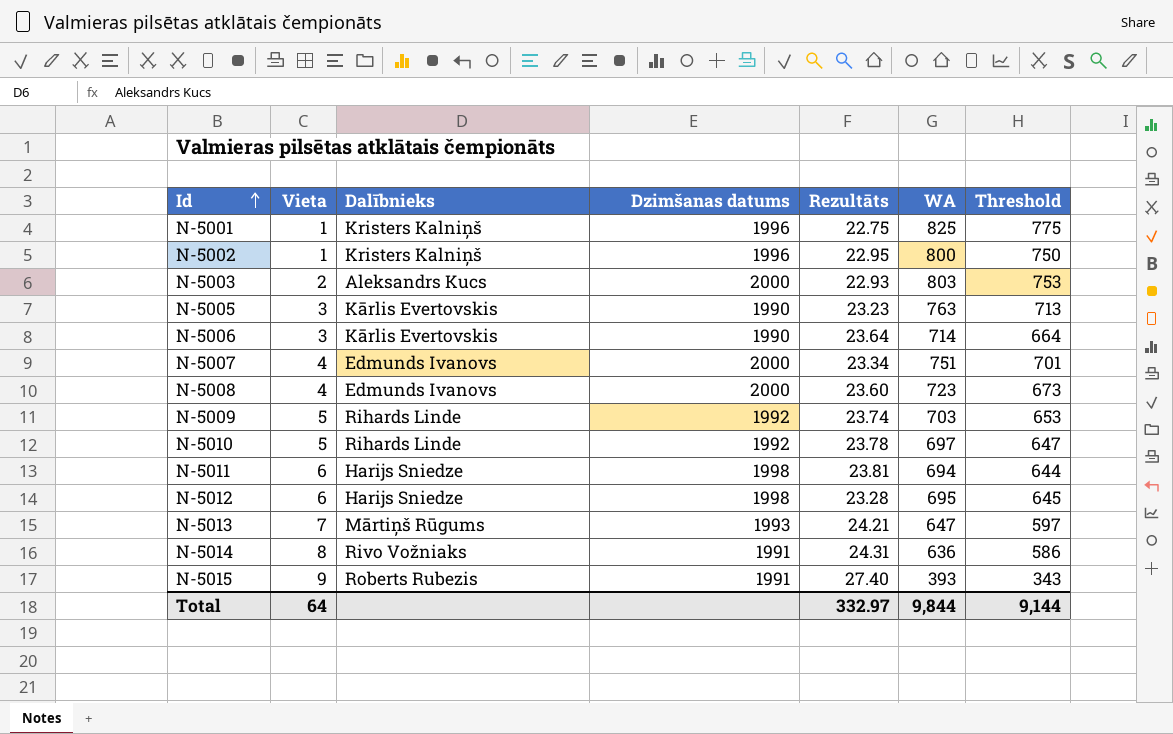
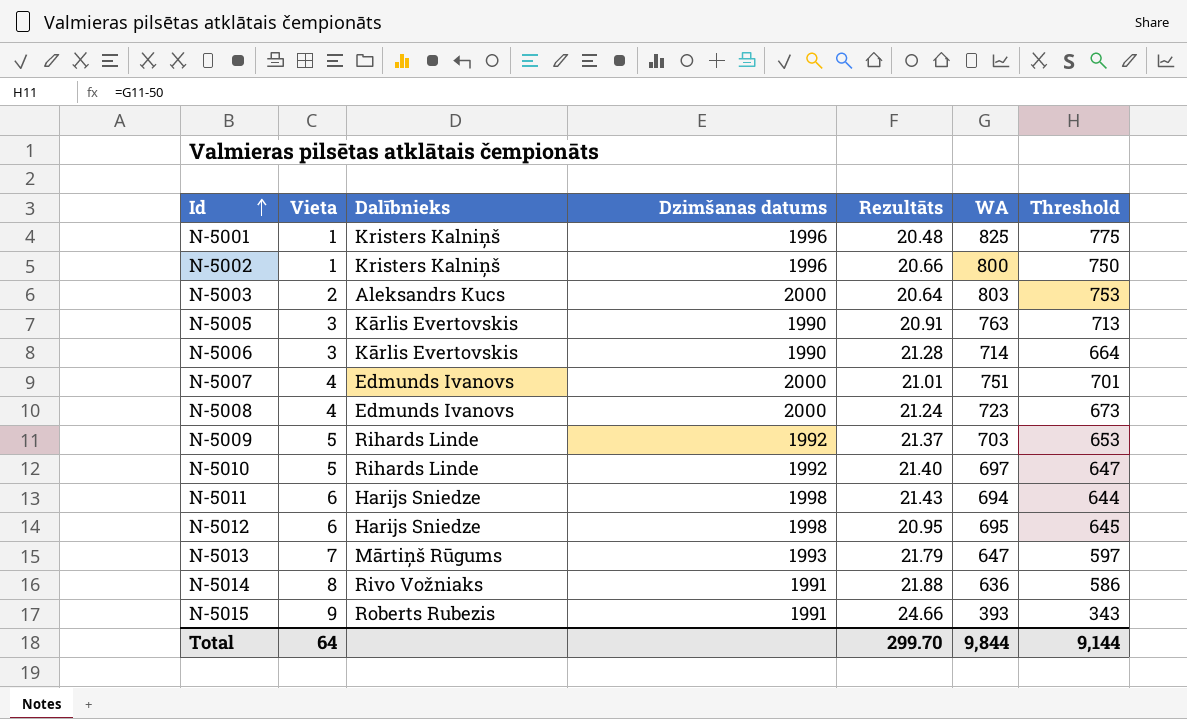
N-5001 | Rezultāts: 22.75 -> 20.48
N-5002 | Rezultāts: 22.95 -> 20.66
N-5003 | Rezultāts: 22.93 -> 20.64
N-5005 | Rezultāts: 23.23 -> 20.91
N-5006 | Rezultāts: 23.64 -> 21.28
N-5007 | Rezultāts: 23.34 -> 21.01
N-5008 | Rezultāts: 23.60 -> 21.24
N-5009 | Rezultāts: 23.74 -> 21.37
N-5010 | Rezultāts: 23.78 -> 21.40
N-5011 | Rezultāts: 23.81 -> 21.43
N-5012 | Rezultāts: 23.28 -> 20.95
N-5013 | Rezultāts: 24.21 -> 21.79
N-5014 | Rezultāts: 24.31 -> 21.88
N-5015 | Rezultāts: 27.40 -> 24.66
Total | Rezultāts: 332.97 -> 299.70

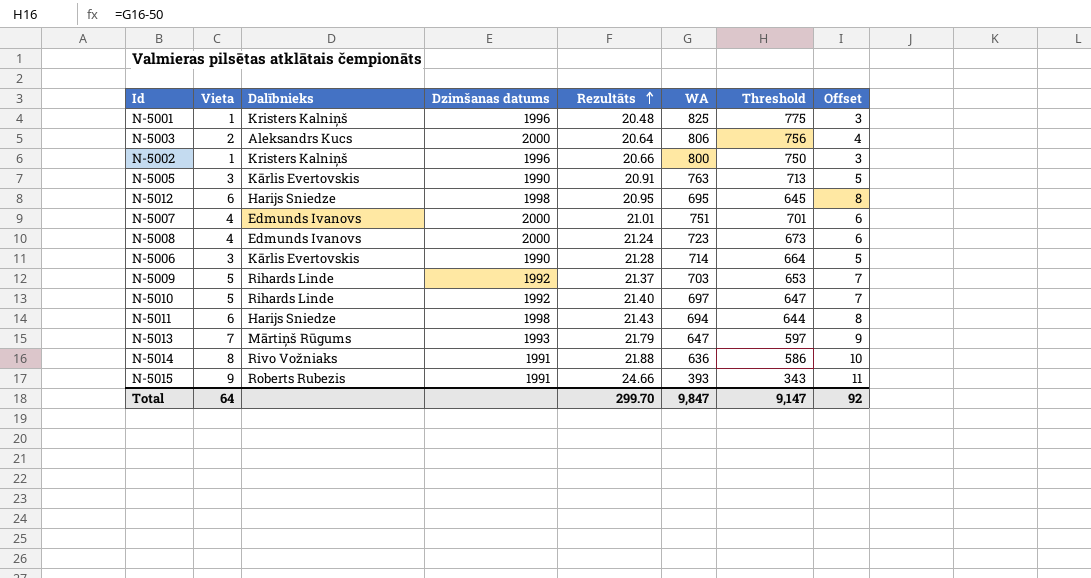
row order: Id ascending -> Rezultāts ascending
column Offset | formula: none -> [Vieta] + 2
N-5003 | WA: 803 -> 806
N-5003 | Threshold: 753 -> 756
Total | WA: 9,844 -> 9,847
Total | Threshold: 9,144 -> 9,147

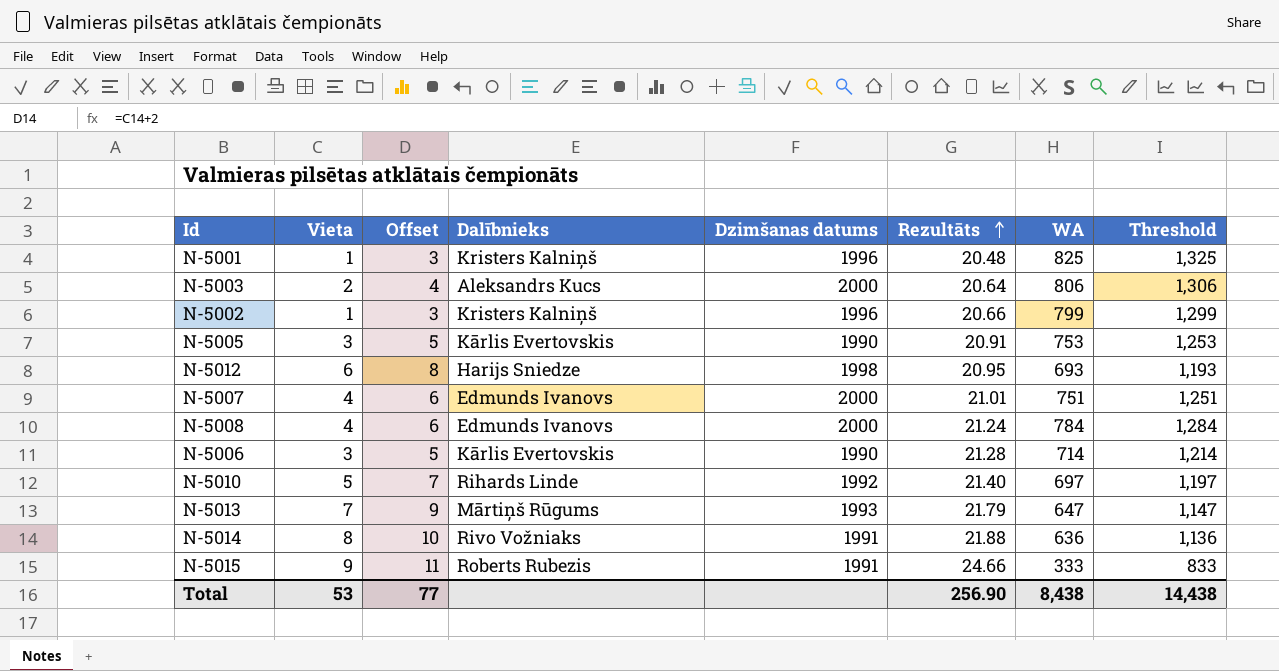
column Offset | position: 8 -> 3
column Threshold | formula: [WA] - 50 -> [WA] + 500
row N-5009: 5 | Rihards Linde | 1992 | 21.37 | 703 | 653 | 7 -> none
row N-5011: 6 | Harijs Sniedze | 1998 | 21.43 | 694 | 644 | 8 -> none
N-5002 | WA: 800 -> 799
N-5005 | WA: 763 -> 753
N-5012 | WA: 695 -> 693
N-5008 | WA: 723 -> 784
N-5015 | WA: 393 -> 333
Total | Vieta: 64 -> 53
Total | Offset: 92 -> 77
Total | Rezultāts: 299.70 -> 256.90
Total | WA: 9,847 -> 8,438
Total | Threshold: 9,147 -> 14,438

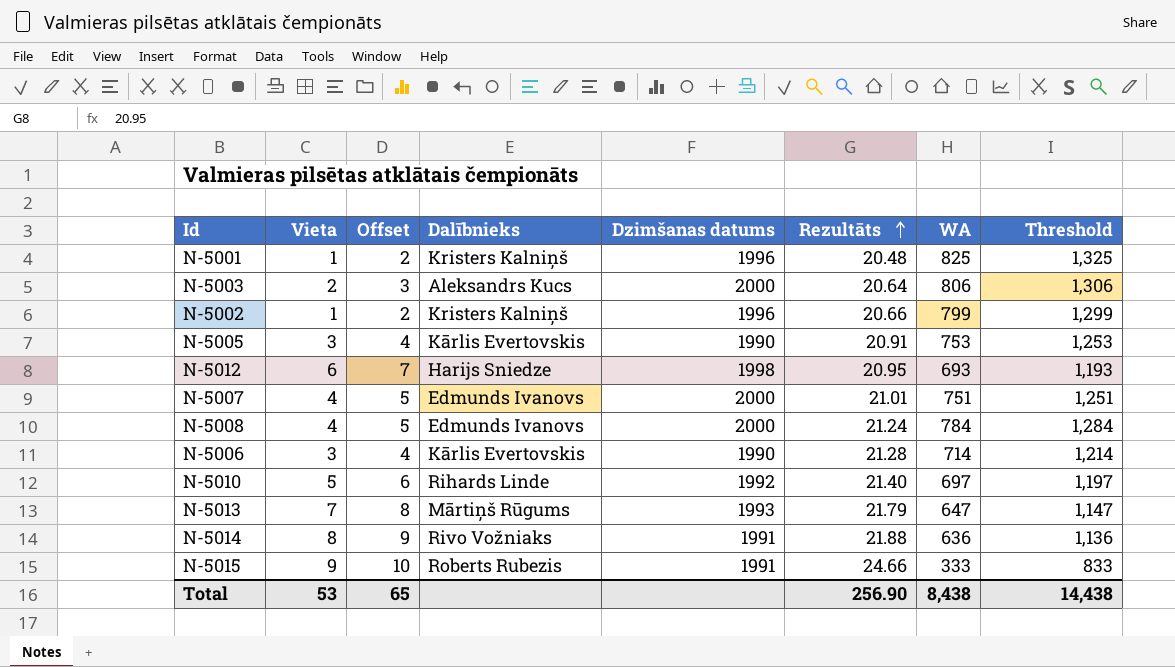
column Offset | formula: [Vieta] + 2 -> [Vieta] + 1
Total | Offset: 77 -> 65

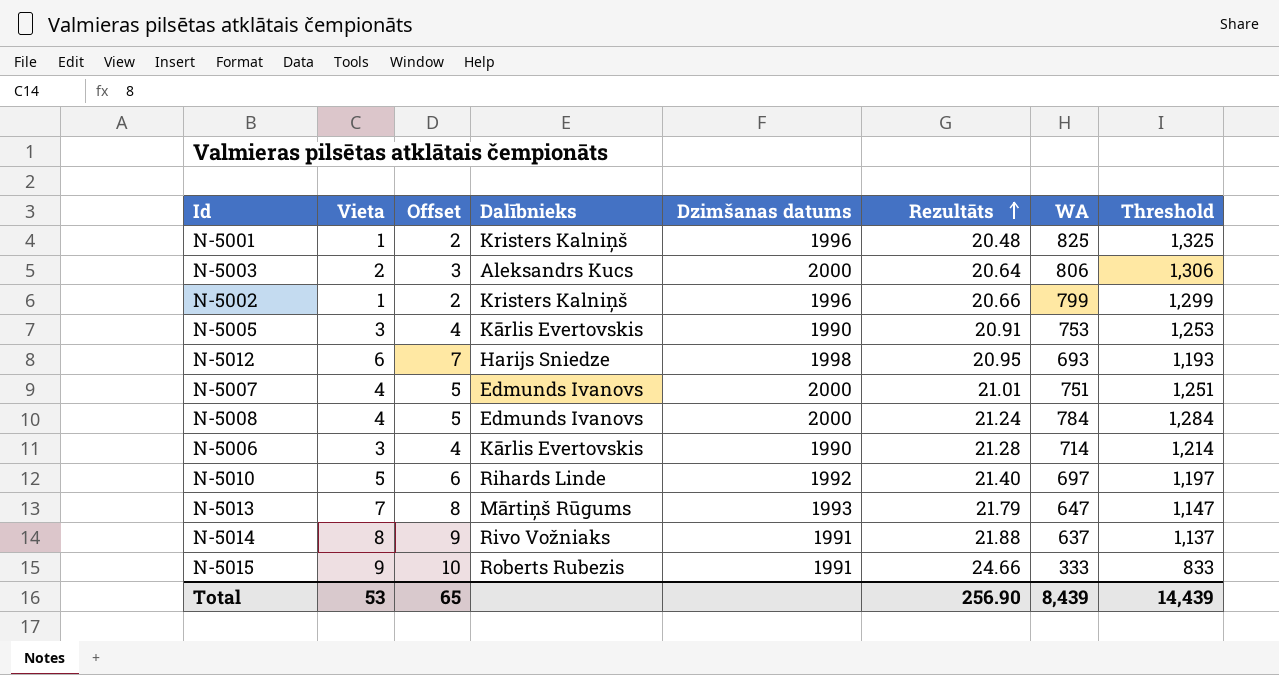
N-5014 | WA: 636 -> 637
N-5014 | Threshold: 1,136 -> 1,137
Total | WA: 8,438 -> 8,439
Total | Threshold: 14,438 -> 14,439

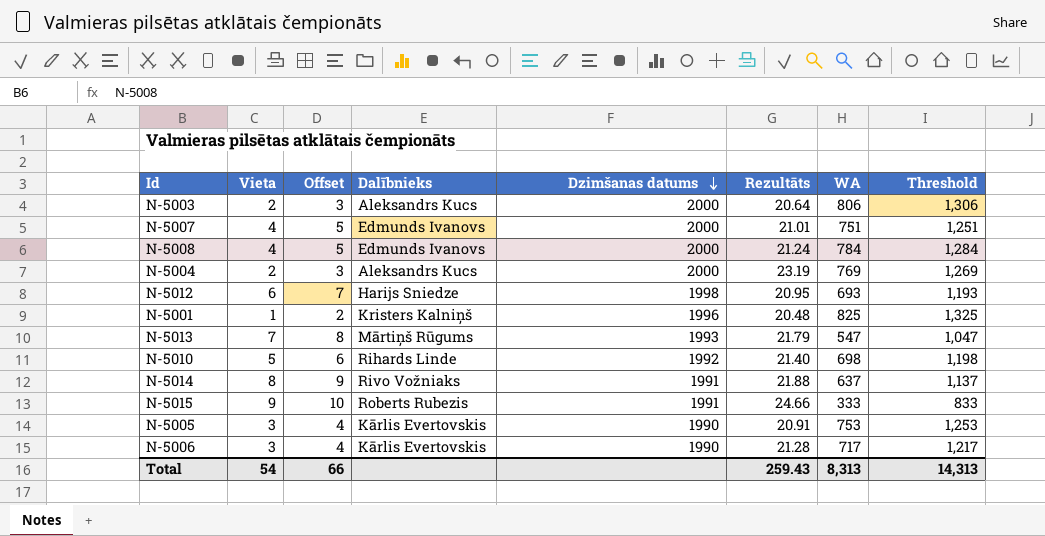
row order: Rezultāts ascending -> Dzimšanas datums descending
row N-5002: 1 | 2 | Kristers Kalniņš | 1996 | 20.66 | 799 | 1,299 -> none
row N-5004: none -> 2 | 3 | Aleksandrs Kucs | 2000 | 23.19 | 769 | 1,269
N-5013 | WA: 647 -> 547
N-5013 | Threshold: 1,147 -> 1,047
N-5010 | WA: 697 -> 698
N-5010 | Threshold: 1,197 -> 1,198
N-5006 | WA: 714 -> 717
N-5006 | Threshold: 1,214 -> 1,217
Total | Vieta: 53 -> 54
Total | Offset: 65 -> 66
Total | Rezultāts: 256.90 -> 259.43
Total | WA: 8,439 -> 8,313
Total | Threshold: 14,439 -> 14,313

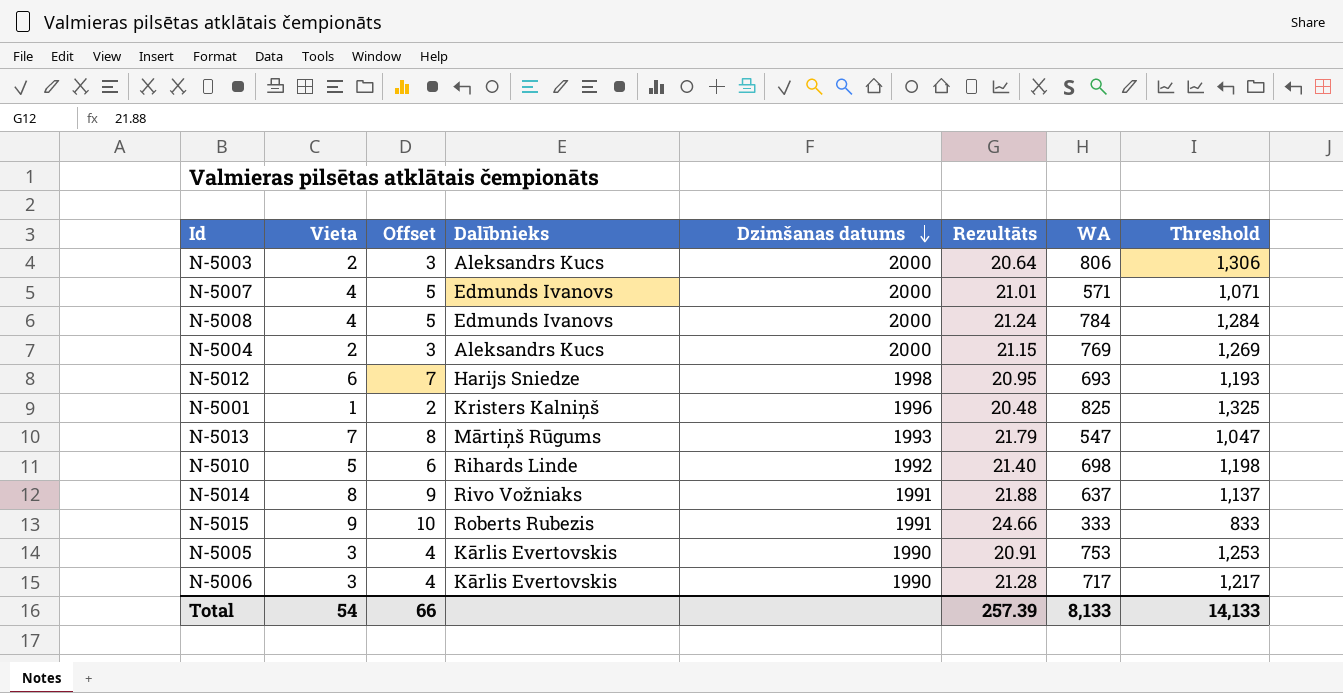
N-5007 | WA: 751 -> 571
N-5007 | Threshold: 1,251 -> 1,071
N-5004 | Rezultāts: 23.19 -> 21.15
Total | Rezultāts: 259.43 -> 257.39
Total | WA: 8,313 -> 8,133
Total | Threshold: 14,313 -> 14,133

